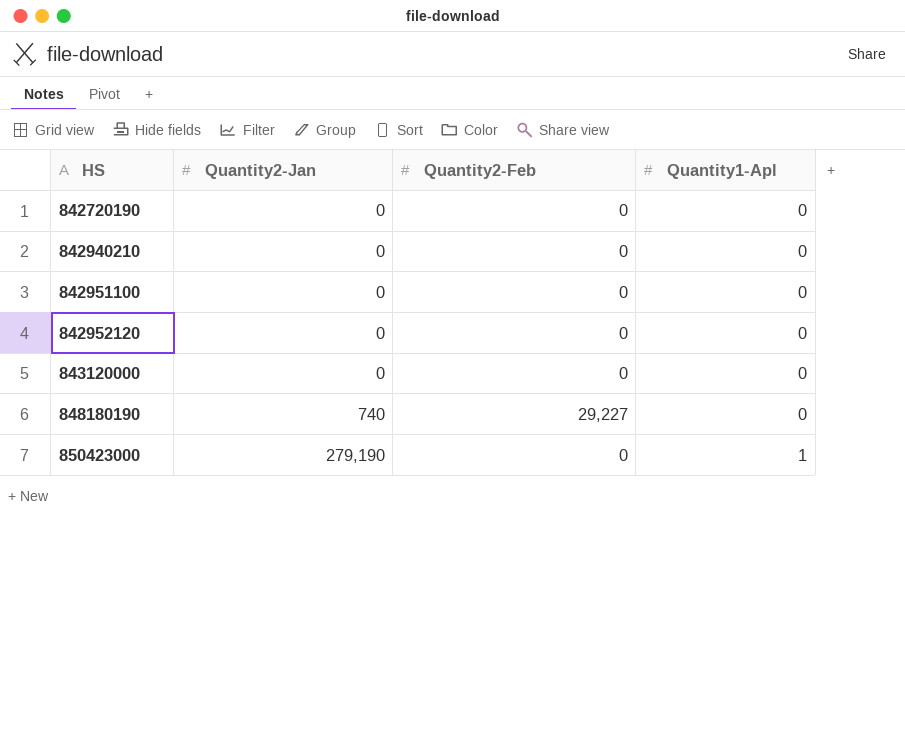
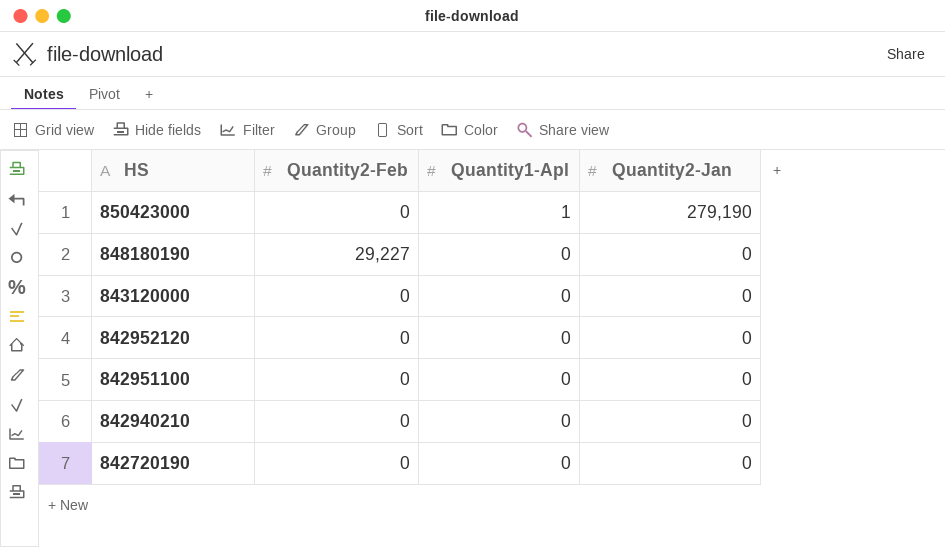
row order: HS ascending -> HS descending
column Quantity2-Jan | position: 2 -> 4
848180190 | Quantity2-Jan: 740 -> 0

